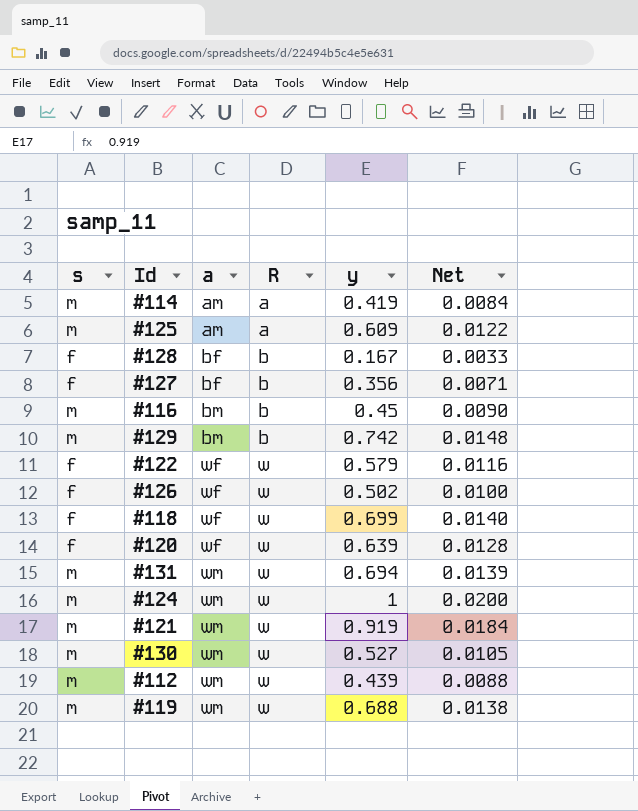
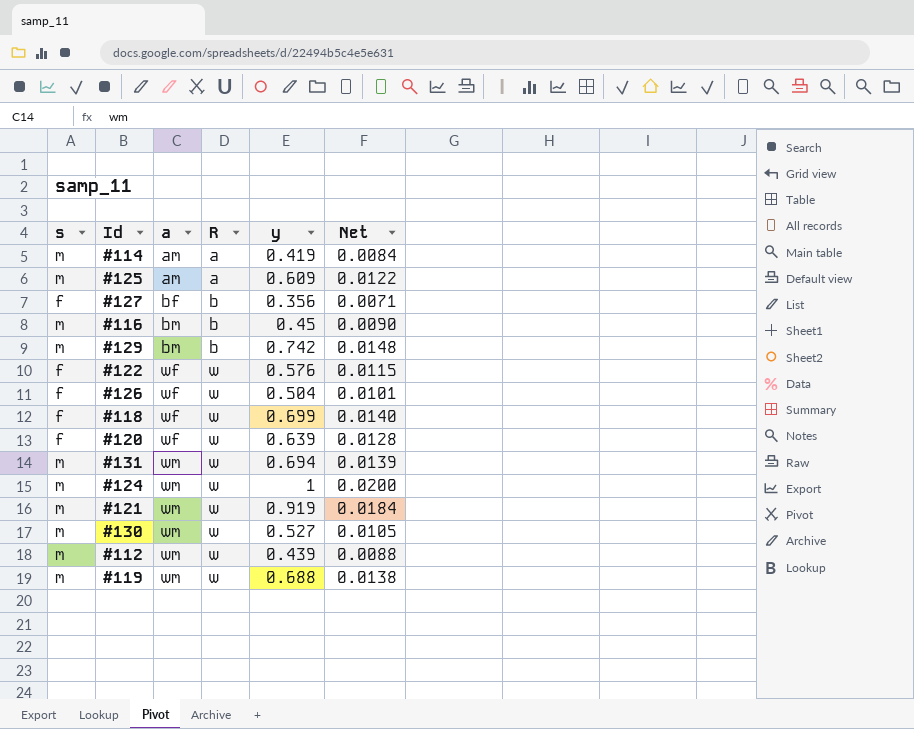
row #128: f | bf | b | 0.167 | 0.0033 -> none
#122 | y: 0.579 -> 0.576
#122 | Net: 0.0116 -> 0.0115
#126 | y: 0.502 -> 0.504
#126 | Net: 0.0100 -> 0.0101

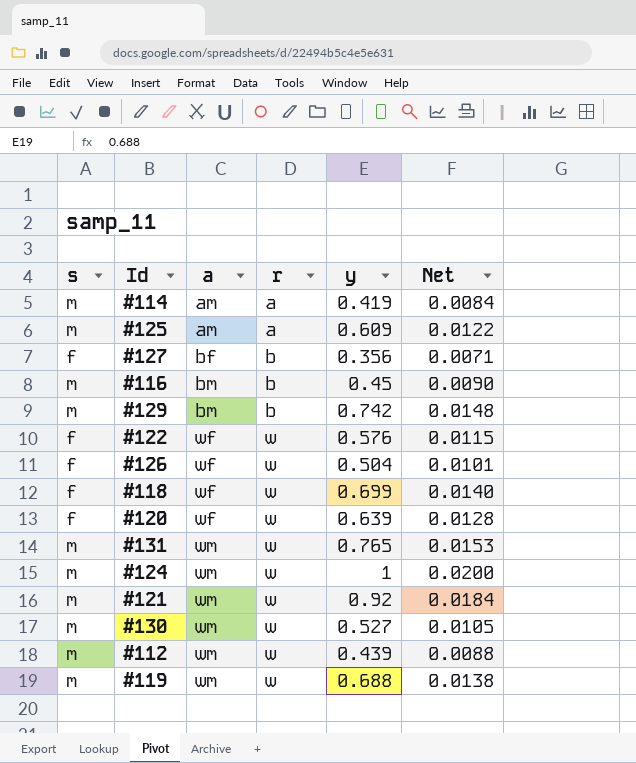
column name: R -> r
#131 | y: 0.694 -> 0.765
#131 | Net: 0.0139 -> 0.0153
#121 | y: 0.919 -> 0.92

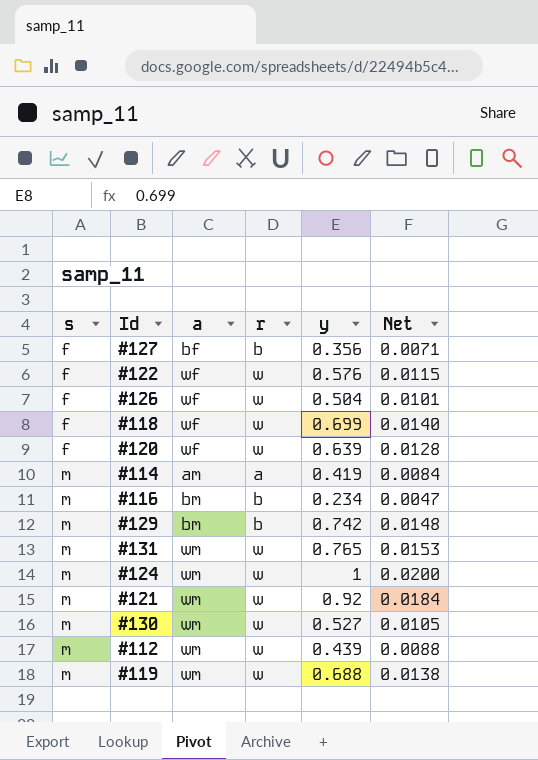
row order: a ascending -> s ascending
row #125: m | am | a | 0.609 | 0.0122 -> none
#116 | y: 0.45 -> 0.234
#116 | Net: 0.0090 -> 0.0047

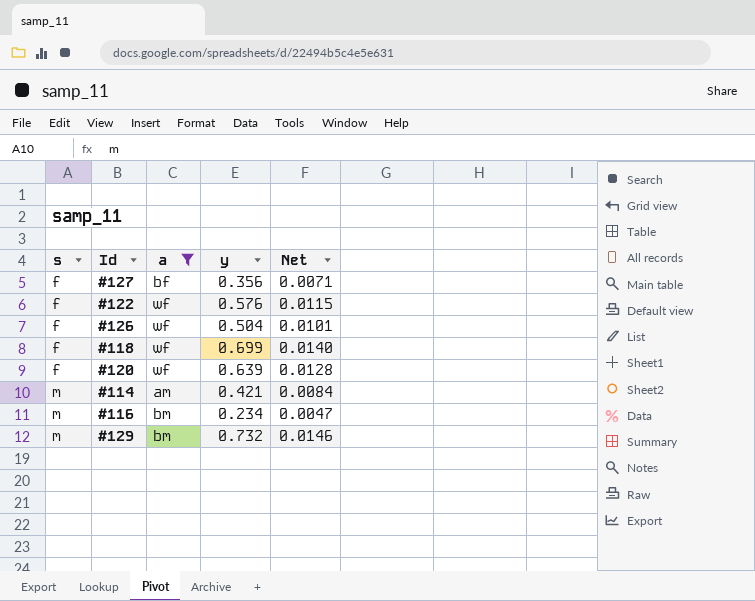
filter: none -> a != wm
column r | position: 4 -> none
#114 | y: 0.419 -> 0.421
#129 | y: 0.742 -> 0.732
#129 | Net: 0.0148 -> 0.0146

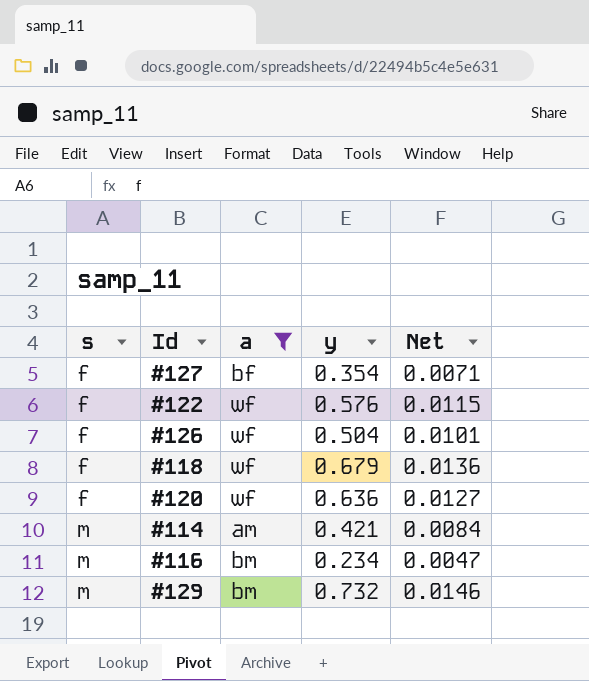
#127 | y: 0.356 -> 0.354
#118 | y: 0.699 -> 0.679
#118 | Net: 0.0140 -> 0.0136
#120 | y: 0.639 -> 0.636
#120 | Net: 0.0128 -> 0.0127

